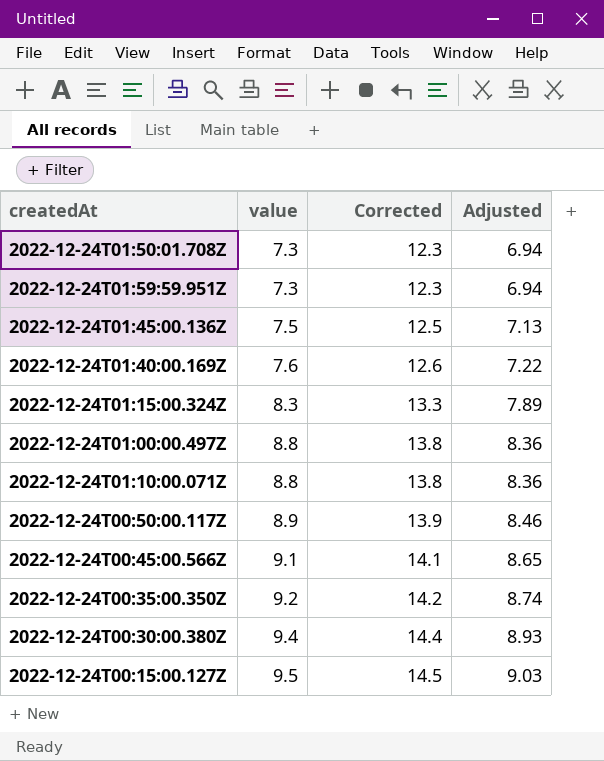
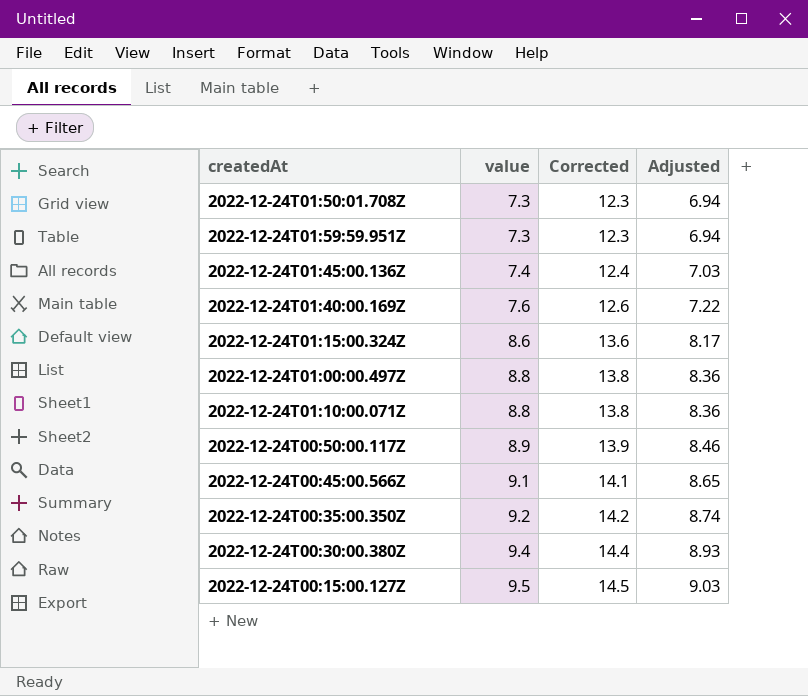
2022-12-24T01:45:00.136Z | value: 7.5 -> 7.4
2022-12-24T01:45:00.136Z | Corrected: 12.5 -> 12.4
2022-12-24T01:45:00.136Z | Adjusted: 7.13 -> 7.03
2022-12-24T01:15:00.324Z | value: 8.3 -> 8.6
2022-12-24T01:15:00.324Z | Corrected: 13.3 -> 13.6
2022-12-24T01:15:00.324Z | Adjusted: 7.89 -> 8.17

